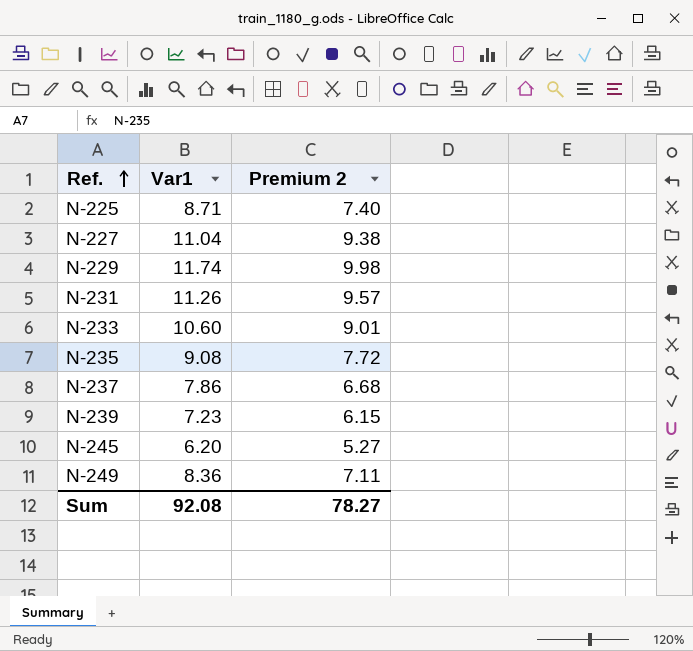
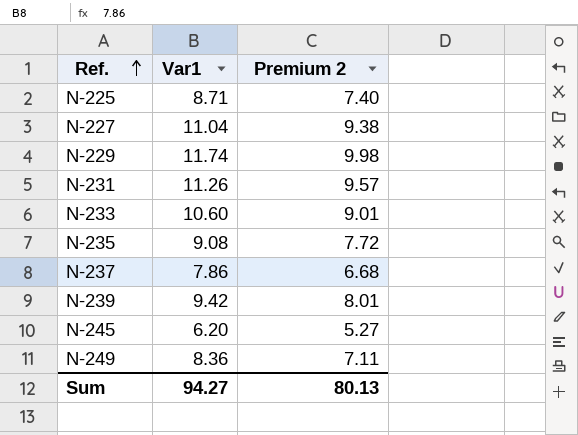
N-239 | Var1: 7.23 -> 9.42
N-239 | Premium 2: 6.15 -> 8.01
Sum | Var1: 92.08 -> 94.27
Sum | Premium 2: 78.27 -> 80.13

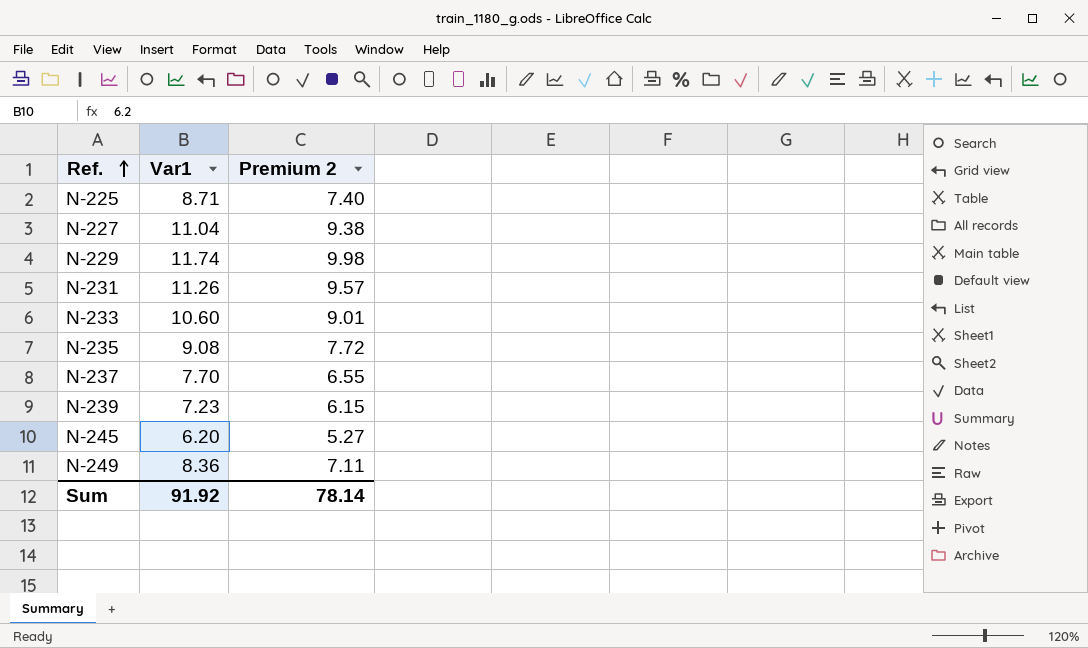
N-237 | Var1: 7.86 -> 7.70
N-237 | Premium 2: 6.68 -> 6.55
N-239 | Var1: 9.42 -> 7.23
N-239 | Premium 2: 8.01 -> 6.15
Sum | Var1: 94.27 -> 91.92
Sum | Premium 2: 80.13 -> 78.14

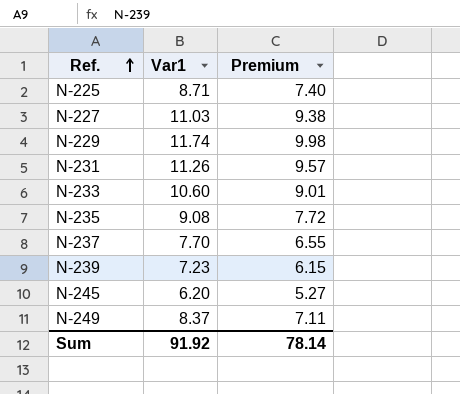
column name: Premium 2 -> Premium
N-227 | Var1: 11.04 -> 11.03
N-249 | Var1: 8.36 -> 8.37

